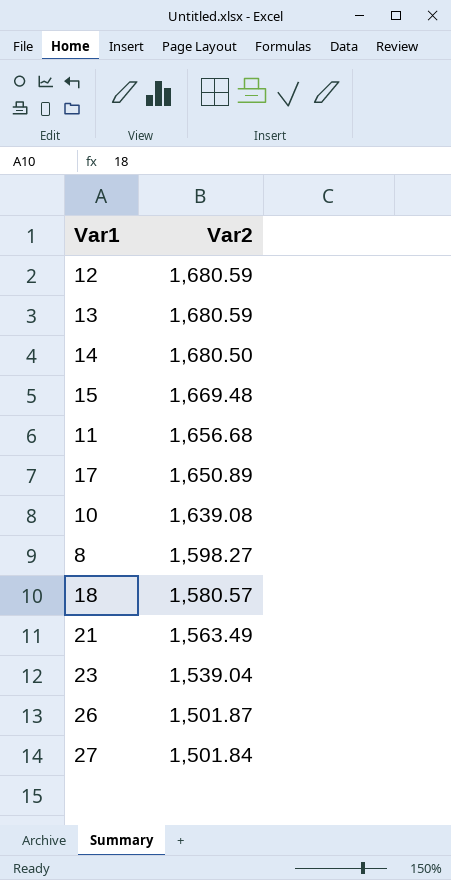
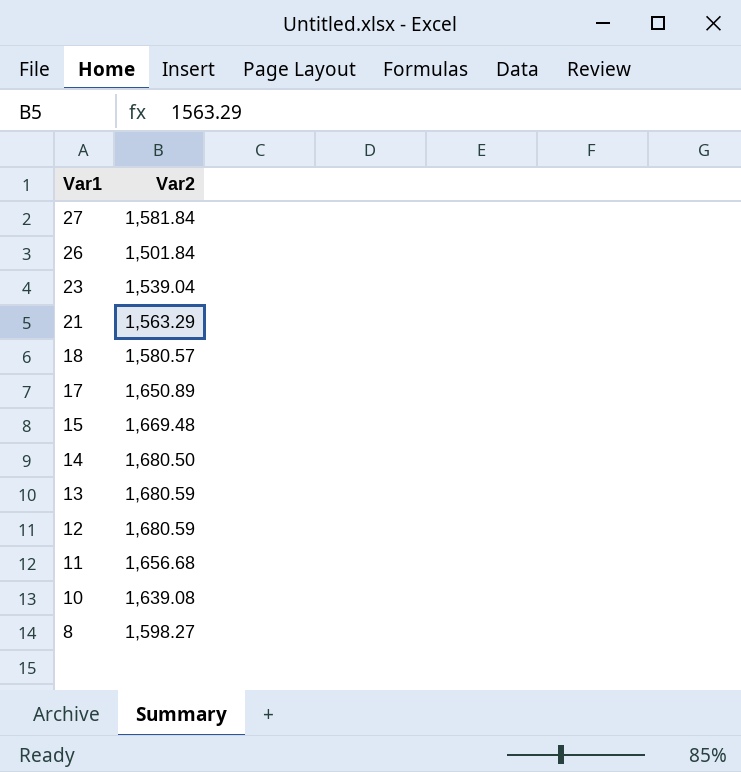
row order: Var2 descending -> Var1 descending
27 | Var2: 1,501.84 -> 1,581.84
26 | Var2: 1,501.87 -> 1,501.84
21 | Var2: 1,563.49 -> 1,563.29

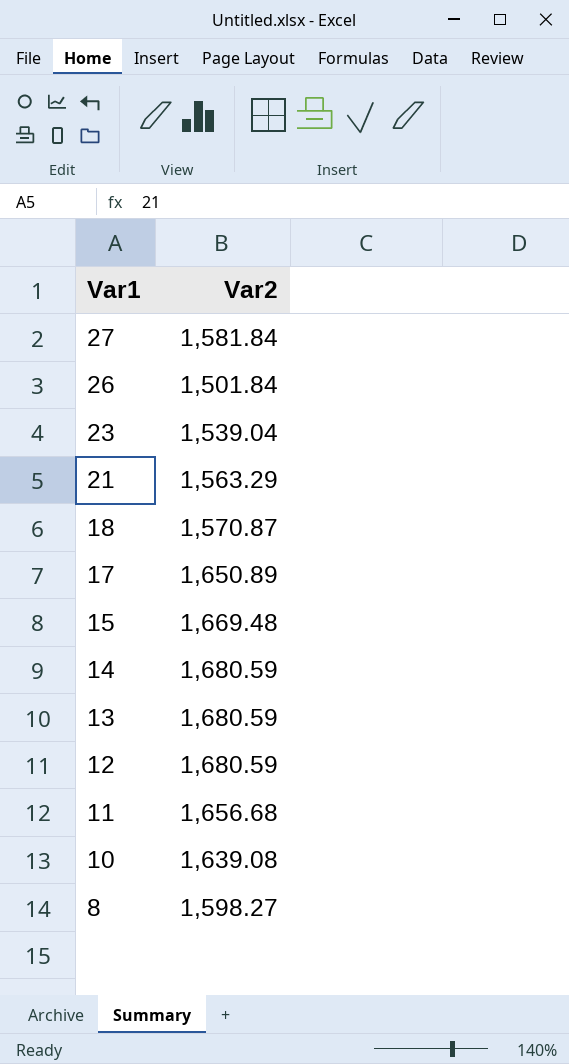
18 | Var2: 1,580.57 -> 1,570.87
14 | Var2: 1,680.50 -> 1,680.59

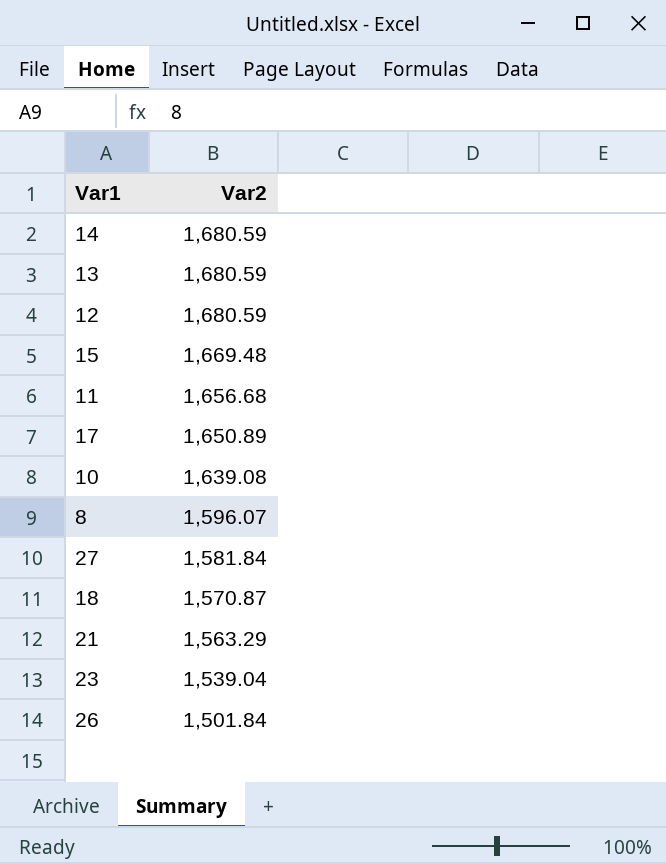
row order: Var1 descending -> Var2 descending
8 | Var2: 1,598.27 -> 1,596.07

